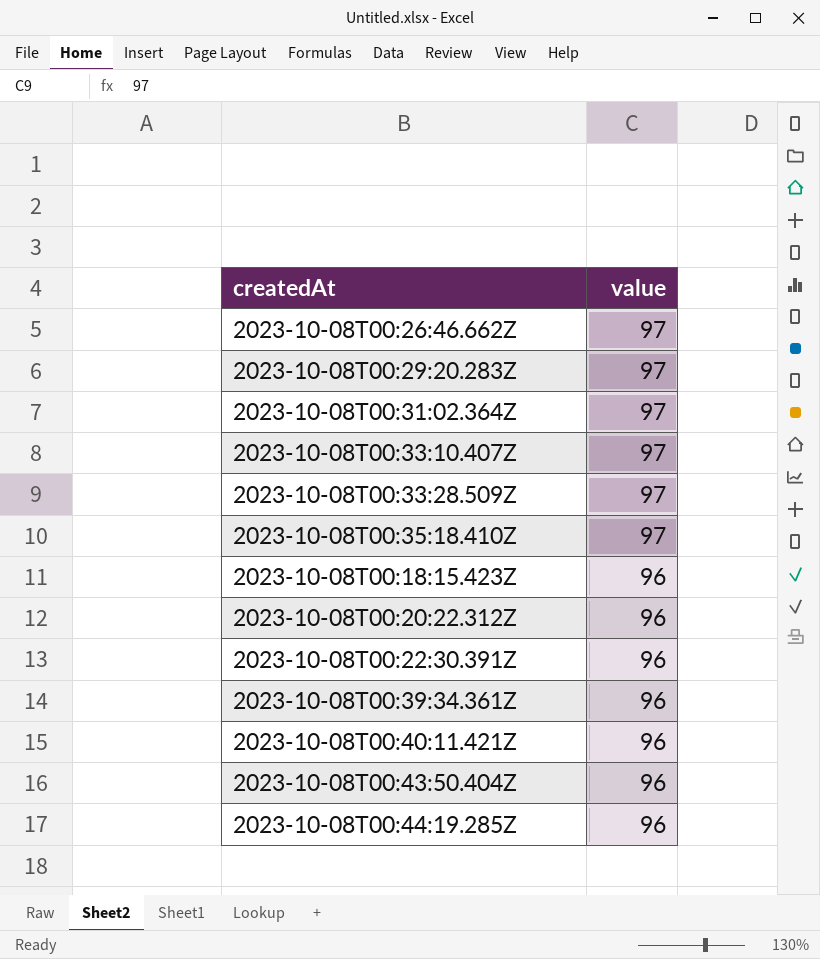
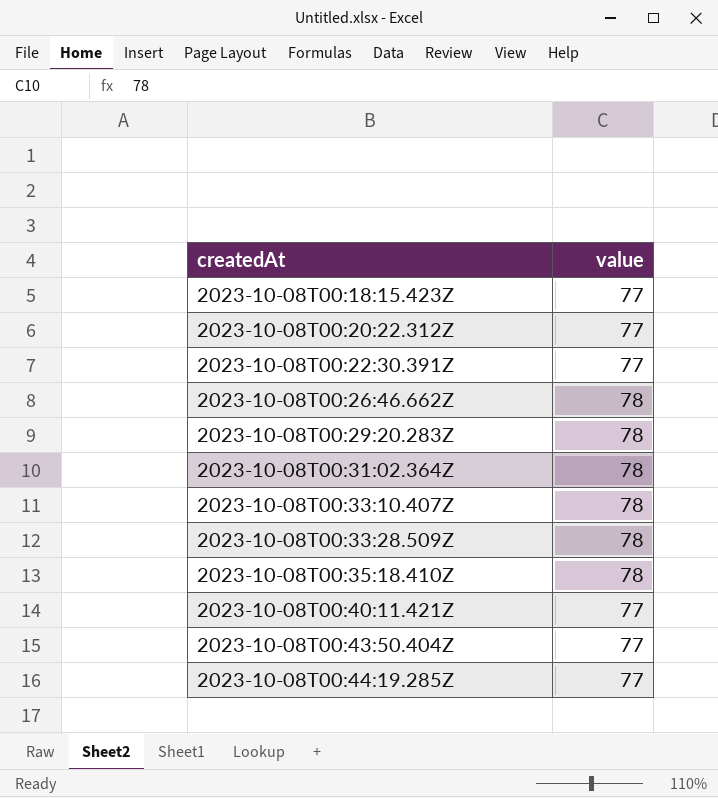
row order: value descending -> createdAt ascending
row 2023-10-08T00:39:34.361Z: 96 -> none
2023-10-08T00:18:15.423Z | value: 96 -> 77
2023-10-08T00:20:22.312Z | value: 96 -> 77
2023-10-08T00:22:30.391Z | value: 96 -> 77
2023-10-08T00:26:46.662Z | value: 97 -> 78
2023-10-08T00:29:20.283Z | value: 97 -> 78
2023-10-08T00:31:02.364Z | value: 97 -> 78
2023-10-08T00:33:10.407Z | value: 97 -> 78
2023-10-08T00:33:28.509Z | value: 97 -> 78
2023-10-08T00:35:18.410Z | value: 97 -> 78
2023-10-08T00:40:11.421Z | value: 96 -> 77
2023-10-08T00:43:50.404Z | value: 96 -> 77
2023-10-08T00:44:19.285Z | value: 96 -> 77

